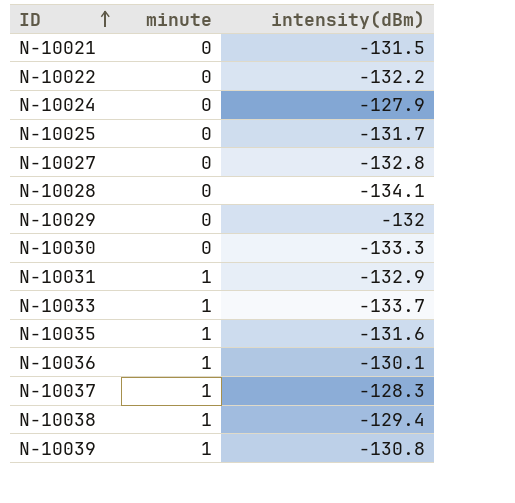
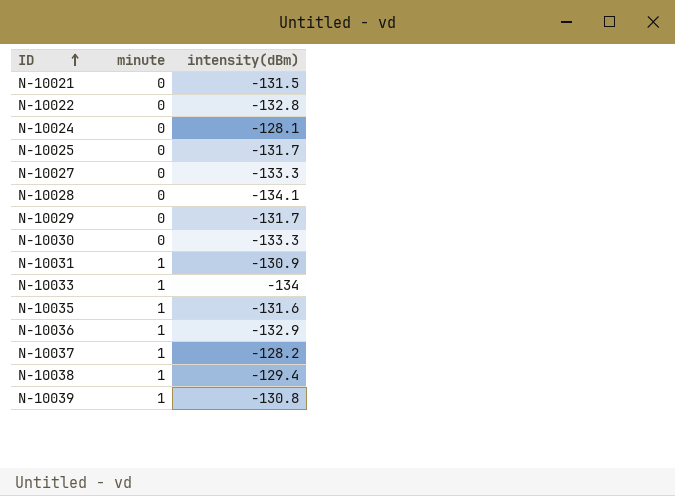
N-10022 | intensity(dBm): -132.2 -> -132.8
N-10024 | intensity(dBm): -127.9 -> -128.1
N-10027 | intensity(dBm): -132.8 -> -133.3
N-10029 | intensity(dBm): -132 -> -131.7
N-10031 | intensity(dBm): -132.9 -> -130.9
N-10033 | intensity(dBm): -133.7 -> -134
N-10036 | intensity(dBm): -130.1 -> -132.9
N-10037 | intensity(dBm): -128.3 -> -128.2

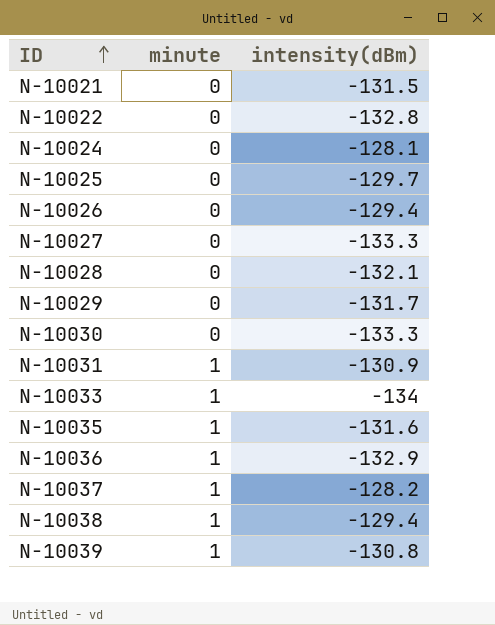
N-10025 | intensity(dBm): -131.7 -> -129.7
row N-10026: none -> 0 | -129.4
N-10028 | intensity(dBm): -134.1 -> -132.1

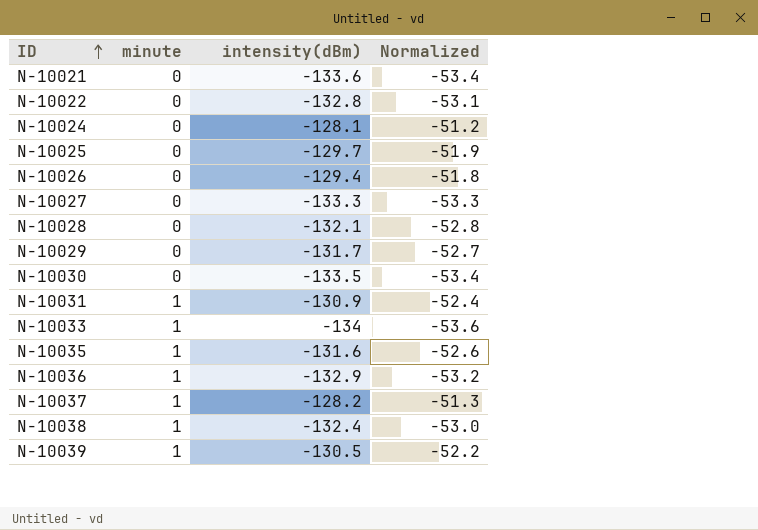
column Normalized | formula: none -> [intensity(dBm)] * 0.4
N-10021 | intensity(dBm): -131.5 -> -133.6
N-10030 | intensity(dBm): -133.3 -> -133.5
N-10038 | intensity(dBm): -129.4 -> -132.4
N-10039 | intensity(dBm): -130.8 -> -130.5

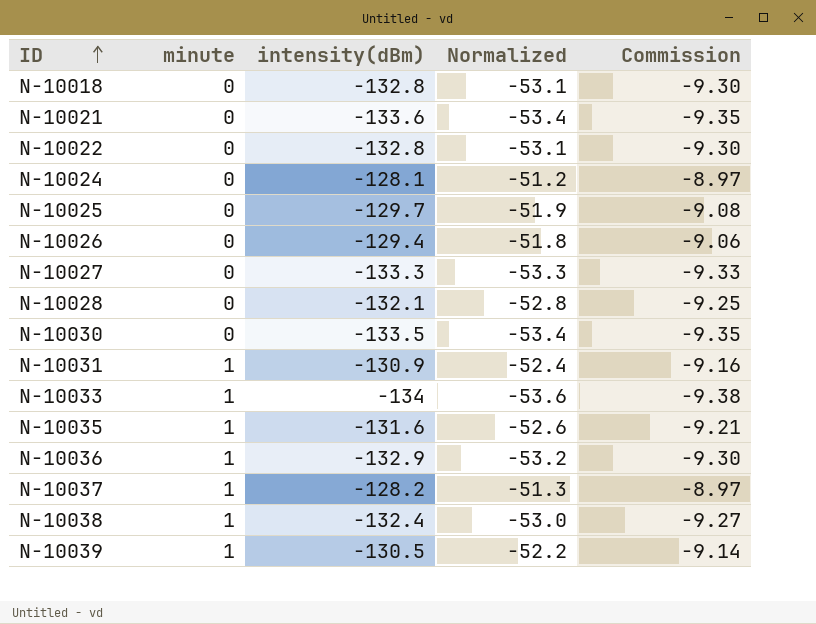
column Commission | formula: none -> [intensity(dBm)] * 0.07
row N-10029: 0 | -131.7 | -52.7 -> none
row N-10018: none -> 0 | -132.8 | -53.1 | -9.30

